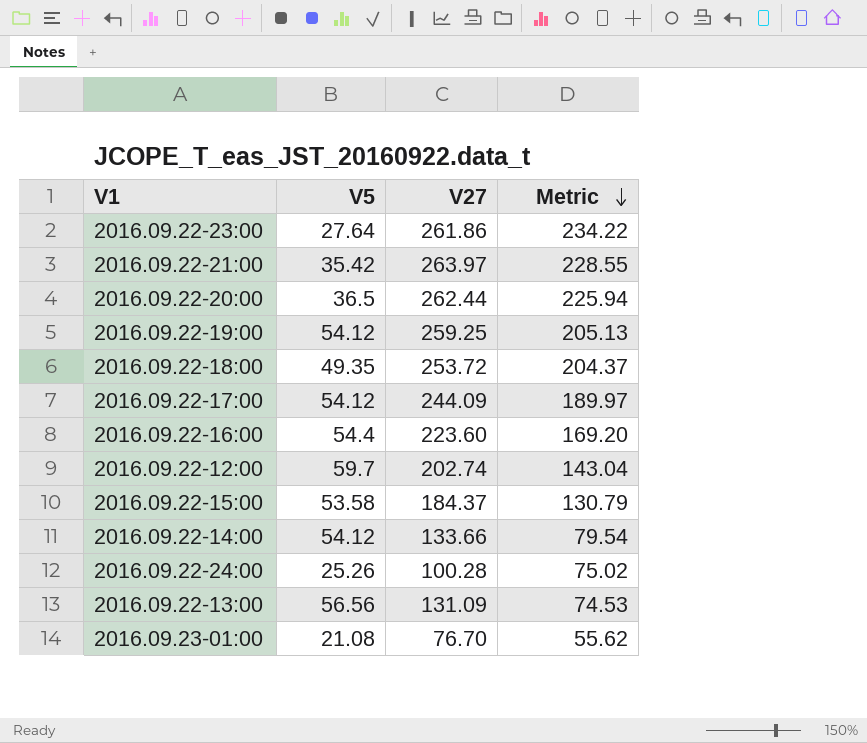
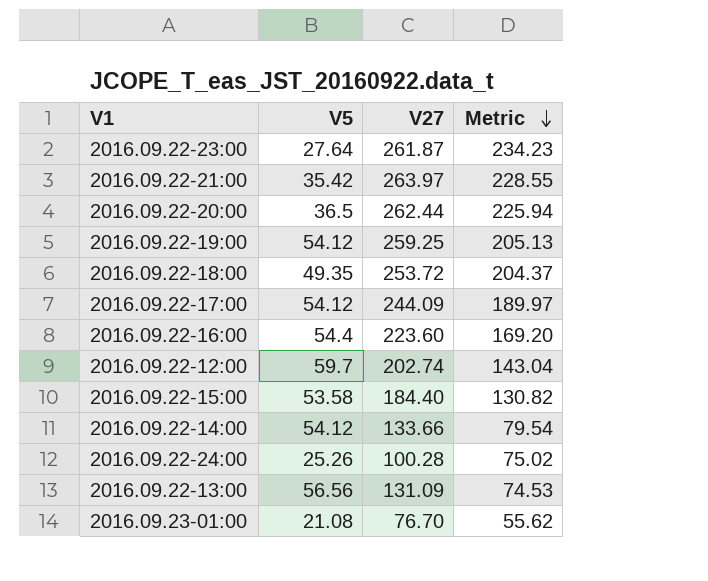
2016.09.22-23:00 | V27: 261.86 -> 261.87
2016.09.22-23:00 | Metric: 234.22 -> 234.23
2016.09.22-15:00 | V27: 184.37 -> 184.40
2016.09.22-15:00 | Metric: 130.79 -> 130.82

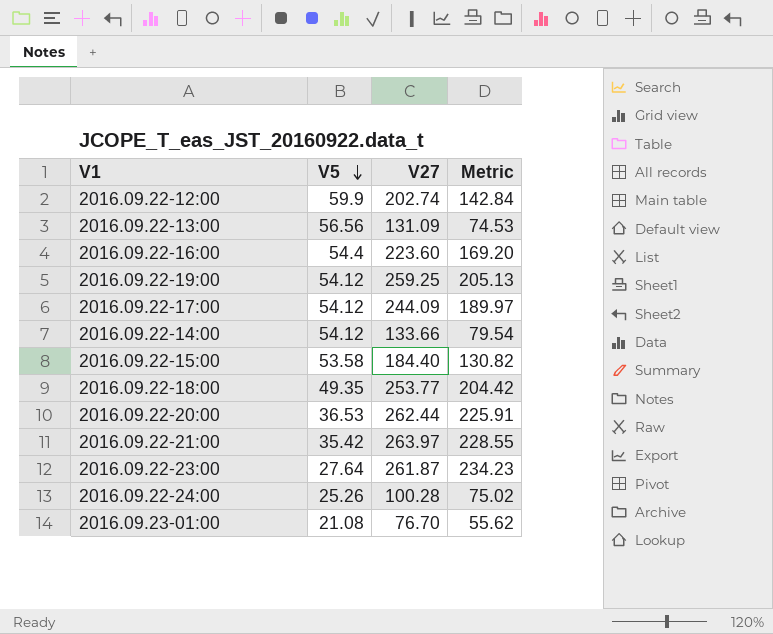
row order: Metric descending -> V5 descending
2016.09.22-12:00 | V5: 59.7 -> 59.9
2016.09.22-12:00 | Metric: 143.04 -> 142.84
2016.09.22-18:00 | V27: 253.72 -> 253.77
2016.09.22-18:00 | Metric: 204.37 -> 204.42
2016.09.22-20:00 | V5: 36.5 -> 36.53
2016.09.22-20:00 | Metric: 225.94 -> 225.91

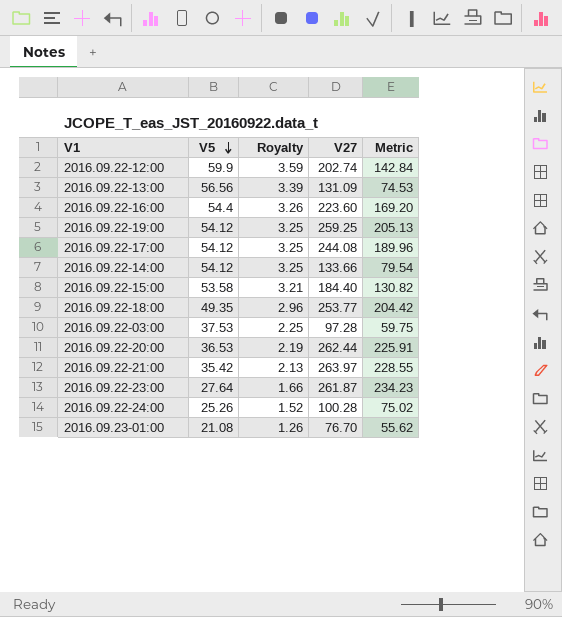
column Royalty | formula: none -> [V5] * 0.06
2016.09.22-17:00 | V27: 244.09 -> 244.08
2016.09.22-17:00 | Metric: 189.97 -> 189.96
row 2016.09.22-03:00: none -> 37.53 | 2.25 | 97.28 | 59.75

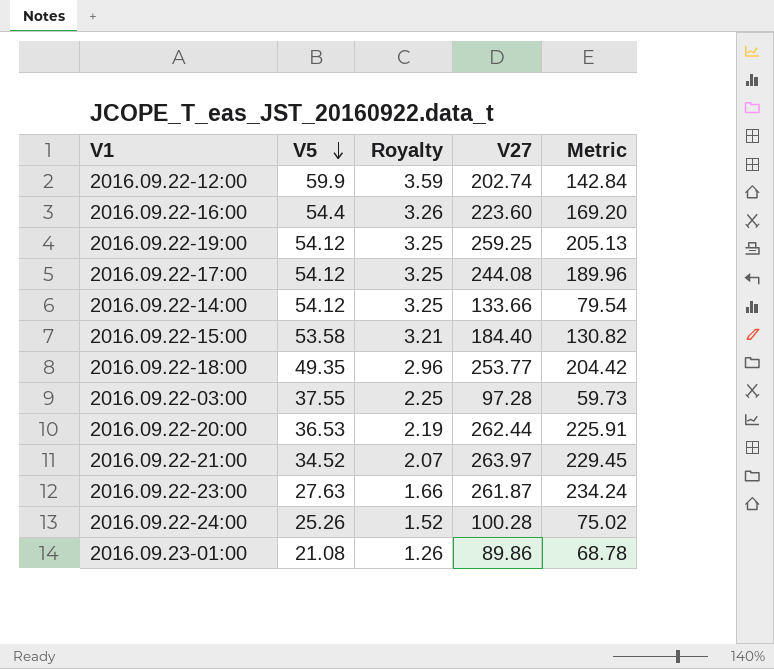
row 2016.09.22-13:00: 56.56 | 3.39 | 131.09 | 74.53 -> none
2016.09.22-03:00 | V5: 37.53 -> 37.55
2016.09.22-03:00 | Metric: 59.75 -> 59.73
2016.09.22-21:00 | V5: 35.42 -> 34.52
2016.09.22-21:00 | Royalty: 2.13 -> 2.07
2016.09.22-21:00 | Metric: 228.55 -> 229.45
2016.09.22-23:00 | V5: 27.64 -> 27.63
2016.09.22-23:00 | Metric: 234.23 -> 234.24
2016.09.23-01:00 | V27: 76.70 -> 89.86
2016.09.23-01:00 | Metric: 55.62 -> 68.78

